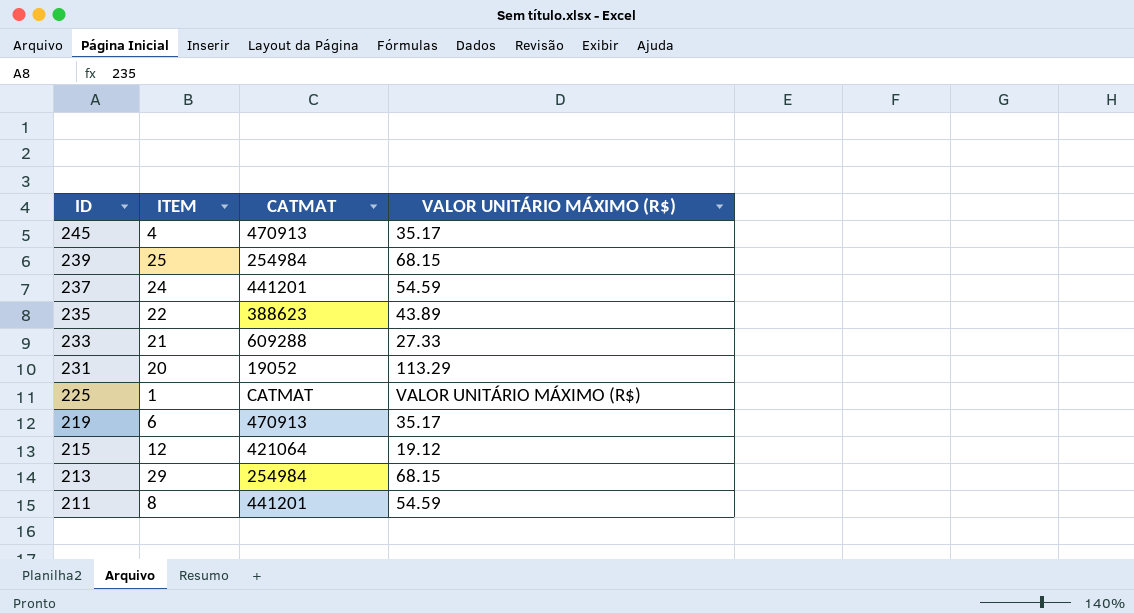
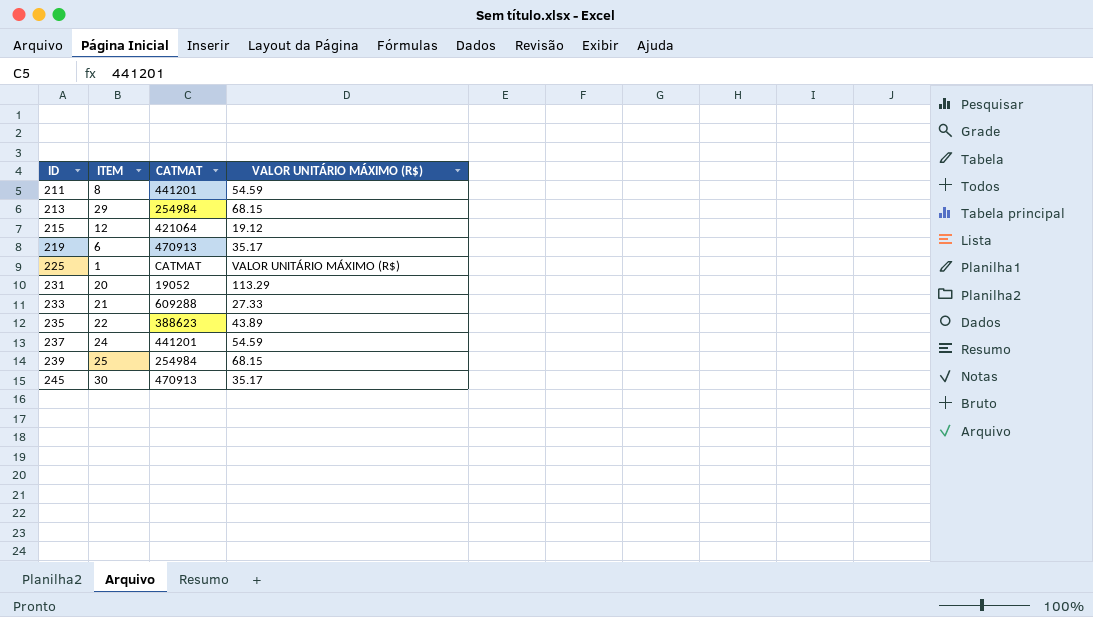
row order: ID descending -> ID ascending
245 | ITEM: 4 -> 30

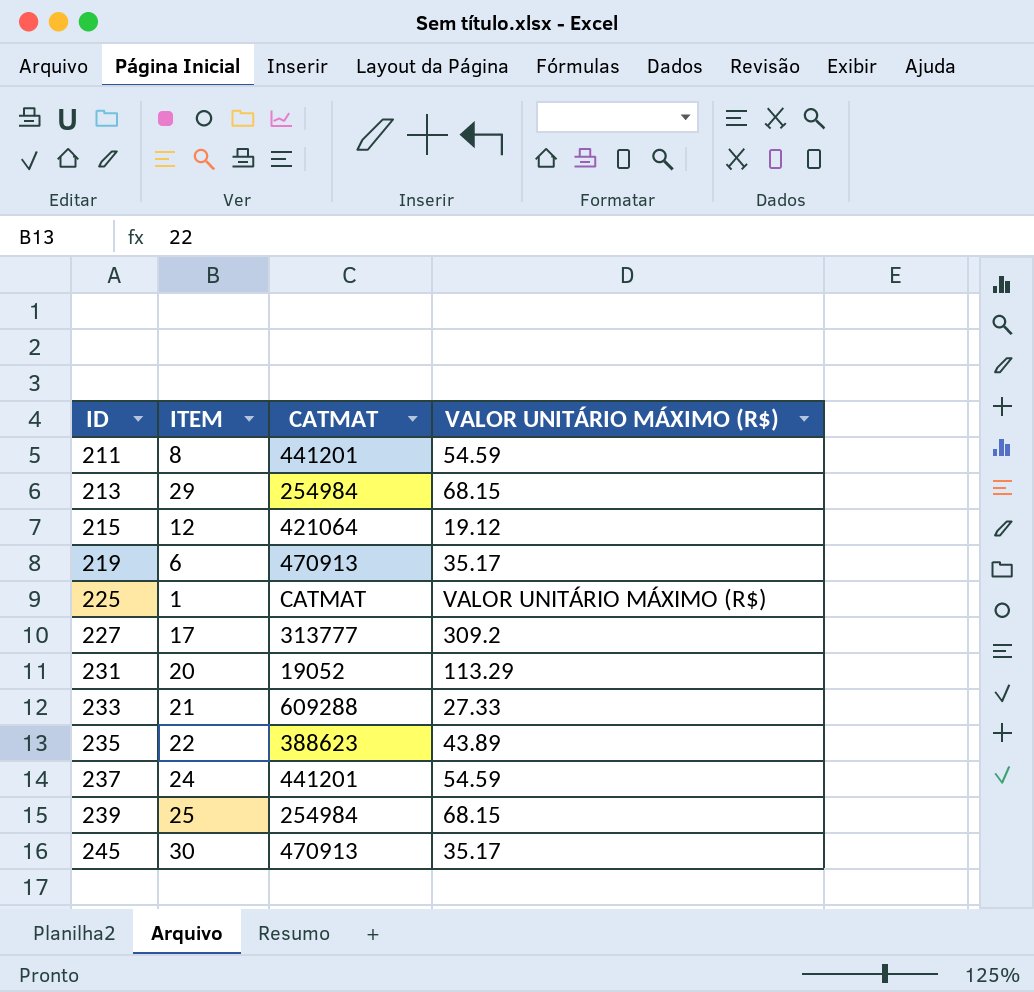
row 227: none -> 17 | 313777 | 309.2

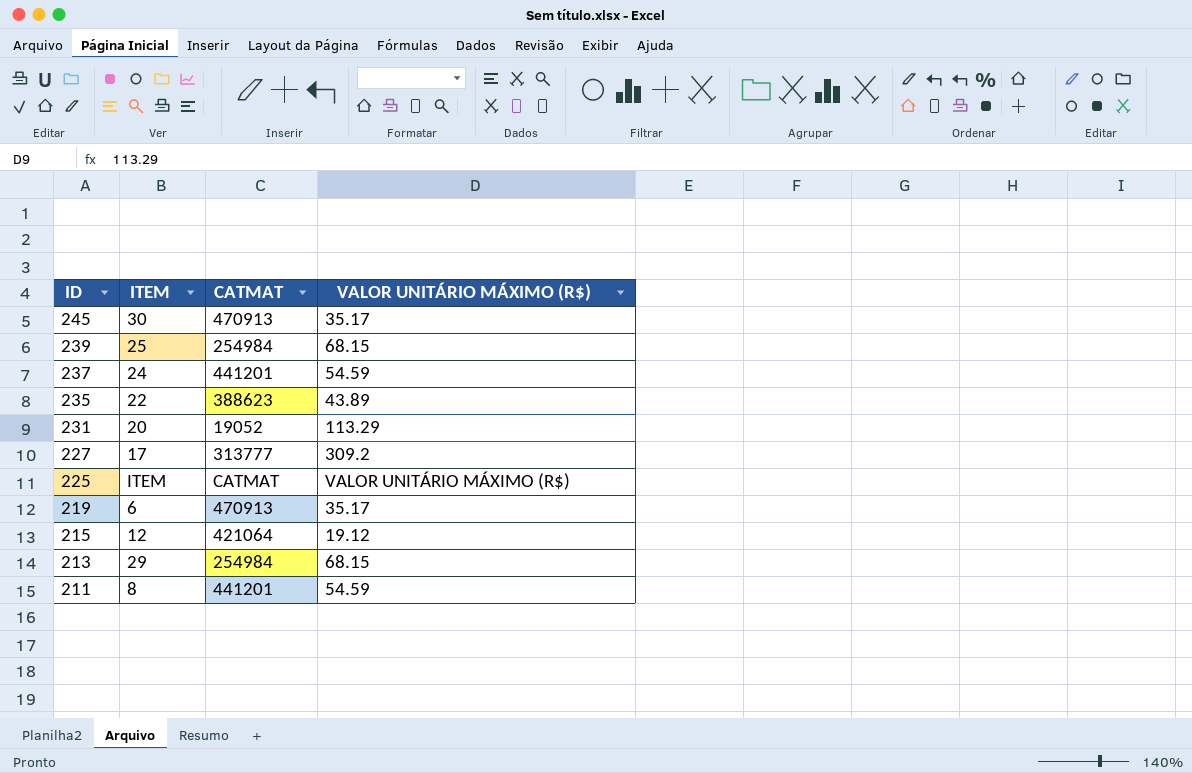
row order: ID ascending -> ID descending
row 233: 21 | 609288 | 27.33 -> none
225 | ITEM: 1 -> ITEM

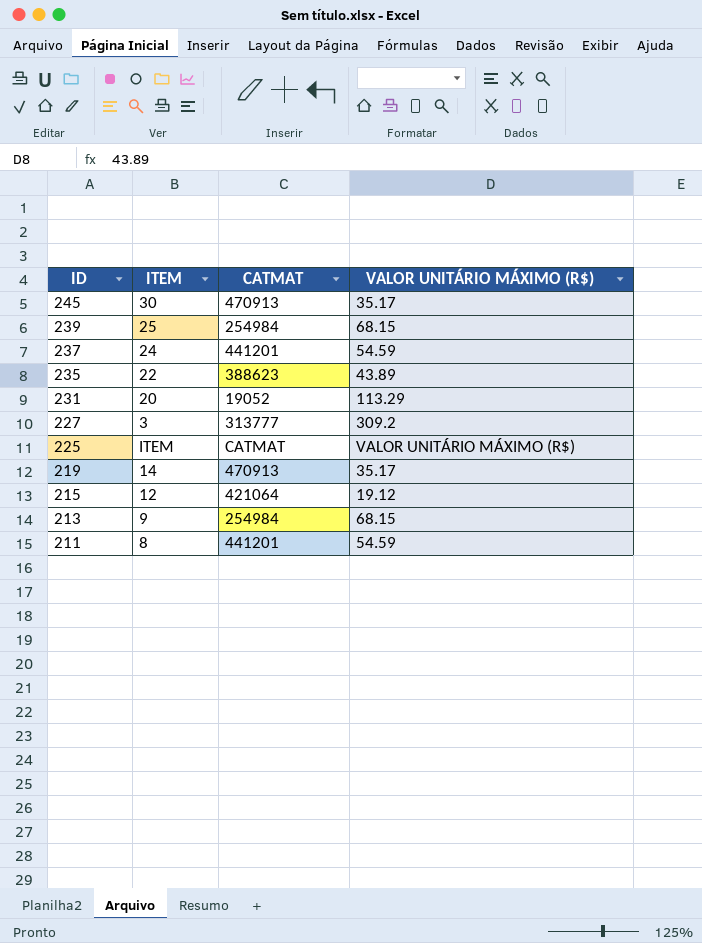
227 | ITEM: 17 -> 3
219 | ITEM: 6 -> 14
213 | ITEM: 29 -> 9

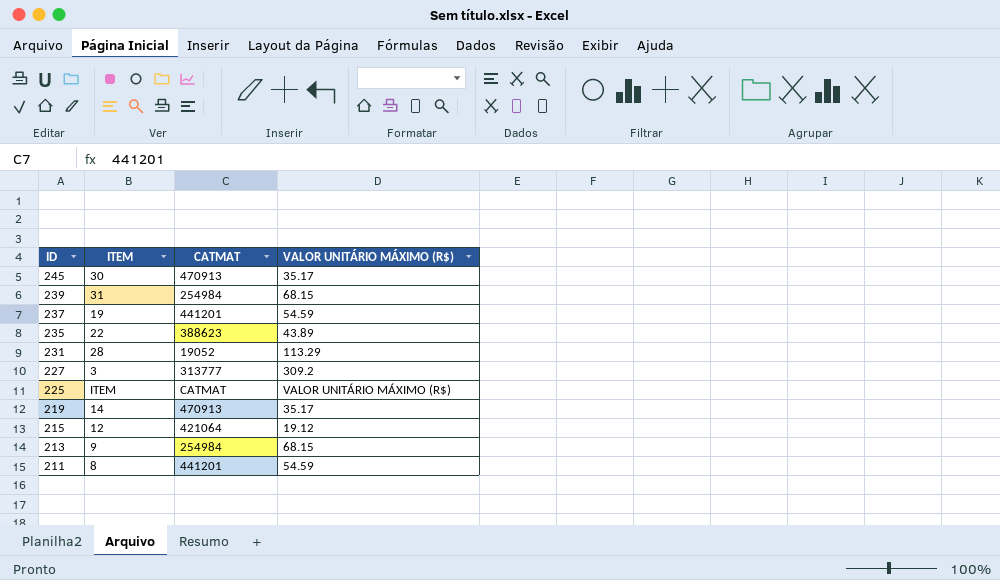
239 | ITEM: 25 -> 31
237 | ITEM: 24 -> 19
231 | ITEM: 20 -> 28

